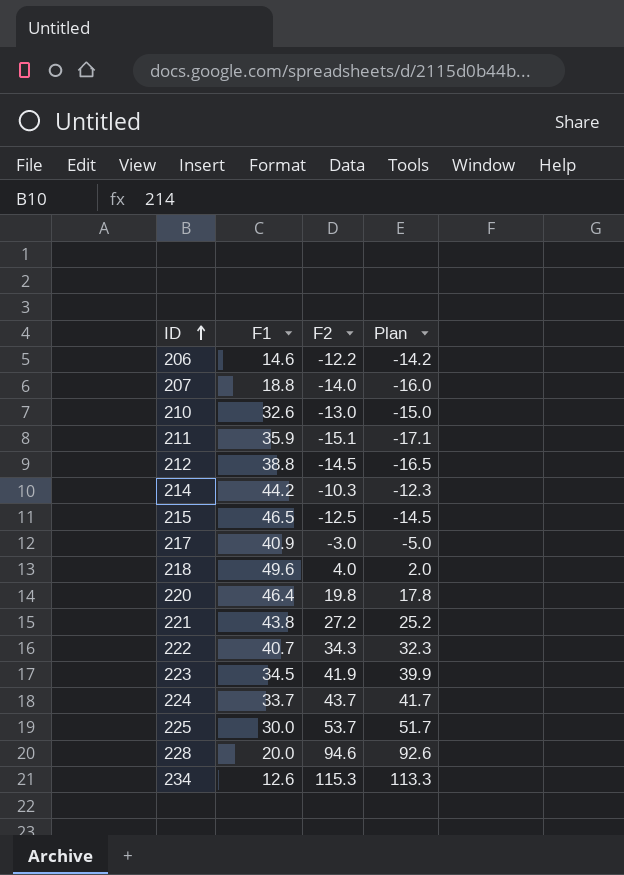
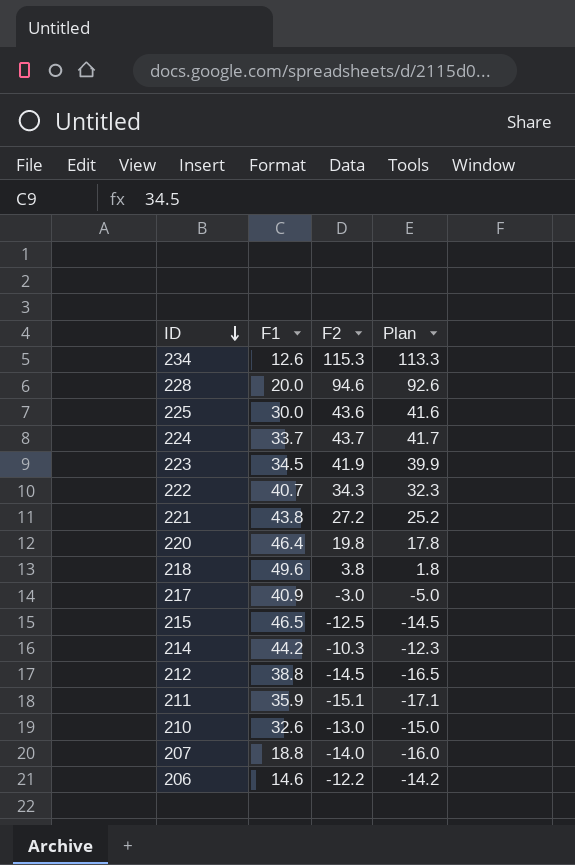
row order: ID ascending -> ID descending
225 | F2: 53.7 -> 43.6
225 | Plan: 51.7 -> 41.6
218 | F2: 4.0 -> 3.8
218 | Plan: 2.0 -> 1.8

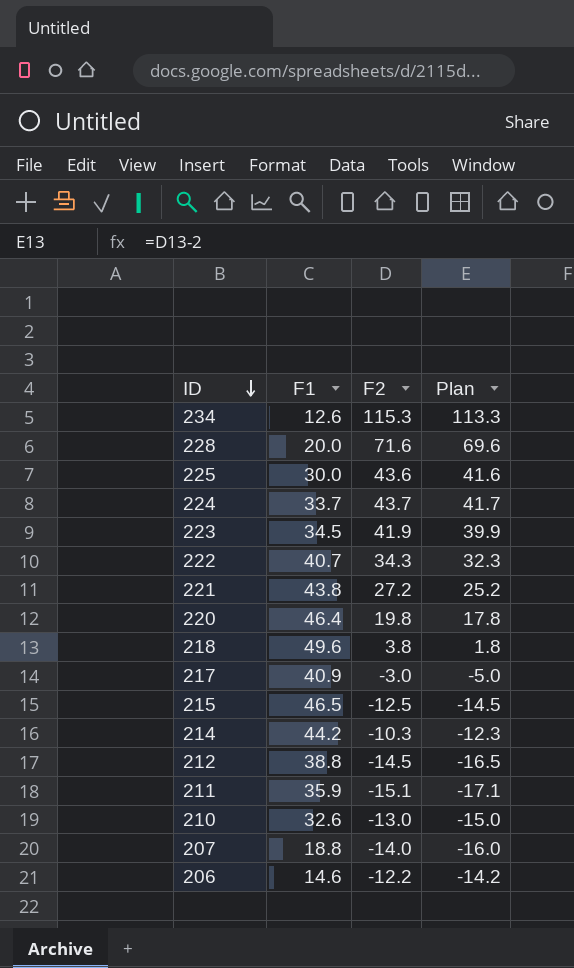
228 | F2: 94.6 -> 71.6
228 | Plan: 92.6 -> 69.6

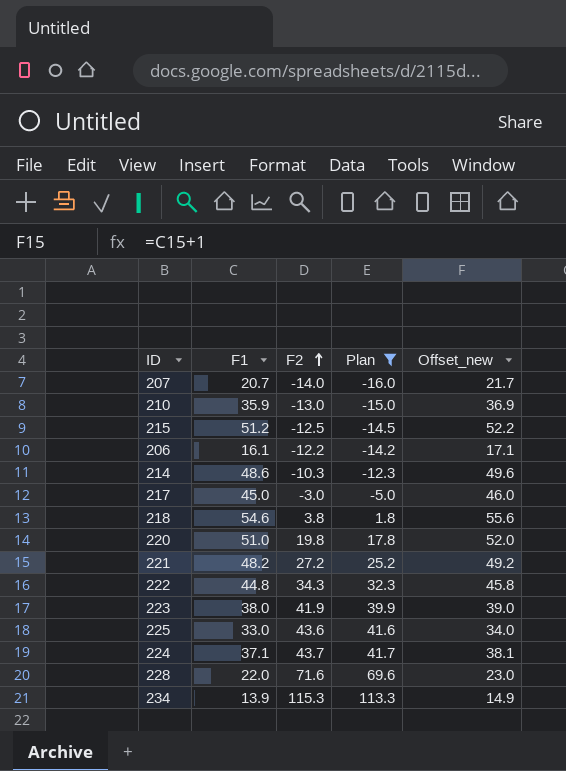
filter: none -> Plan >= -16.0
row order: ID descending -> F2 ascending
column Offset_new | formula: none -> [F1] + 1
207 | F1: 18.8 -> 20.7
210 | F1: 32.6 -> 35.9
215 | F1: 46.5 -> 51.2
206 | F1: 14.6 -> 16.1
214 | F1: 44.2 -> 48.6
217 | F1: 40.9 -> 45.0
218 | F1: 49.6 -> 54.6
220 | F1: 46.4 -> 51.0
221 | F1: 43.8 -> 48.2
222 | F1: 40.7 -> 44.8
223 | F1: 34.5 -> 38.0
225 | F1: 30.0 -> 33.0
224 | F1: 33.7 -> 37.1
228 | F1: 20.0 -> 22.0
234 | F1: 12.6 -> 13.9

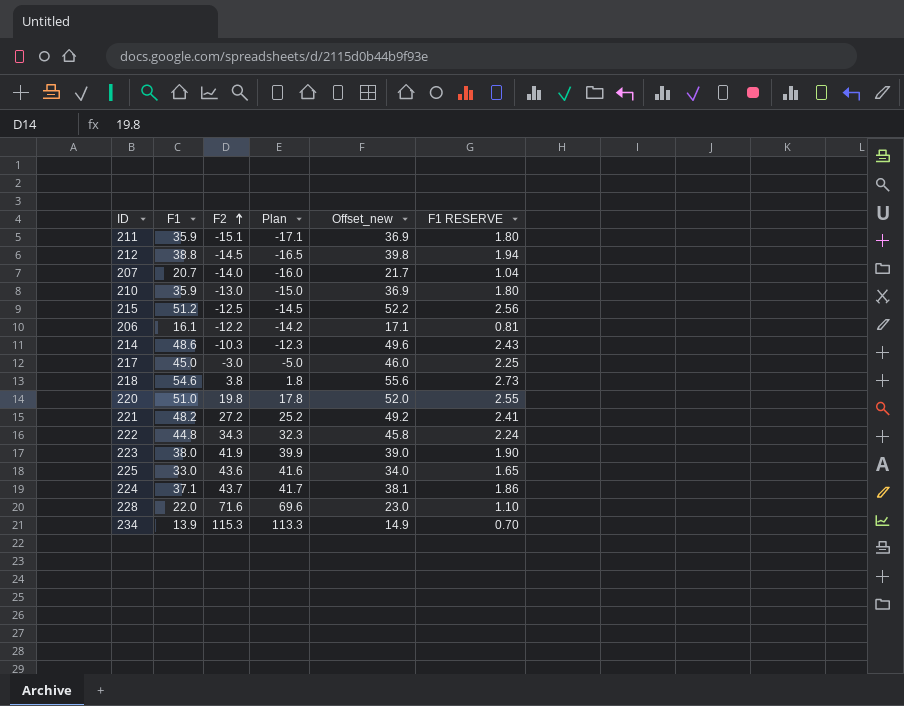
filter: Plan >= -16.0 -> none
column F1 RESERVE | formula: none -> [F1] * 0.05

